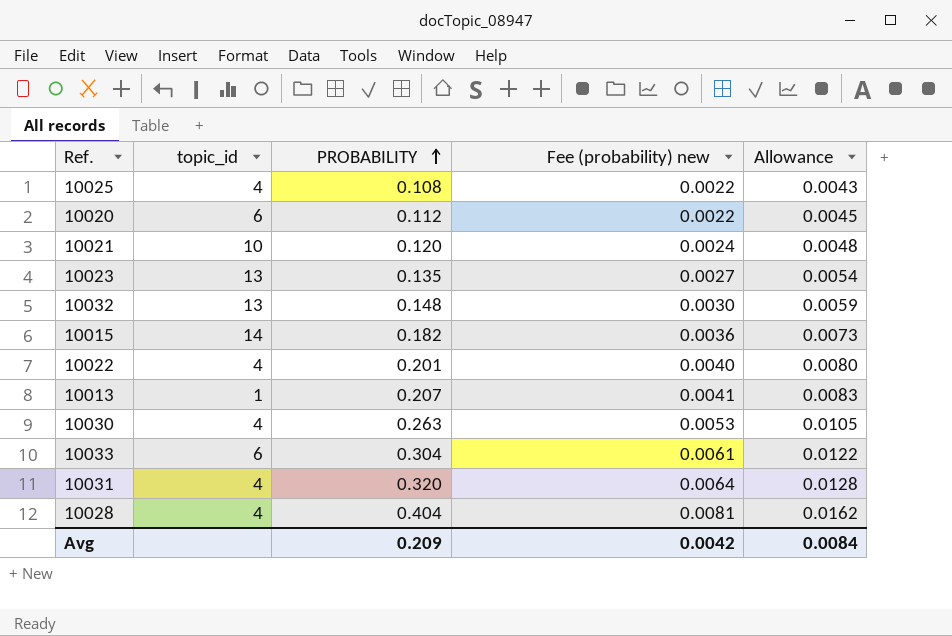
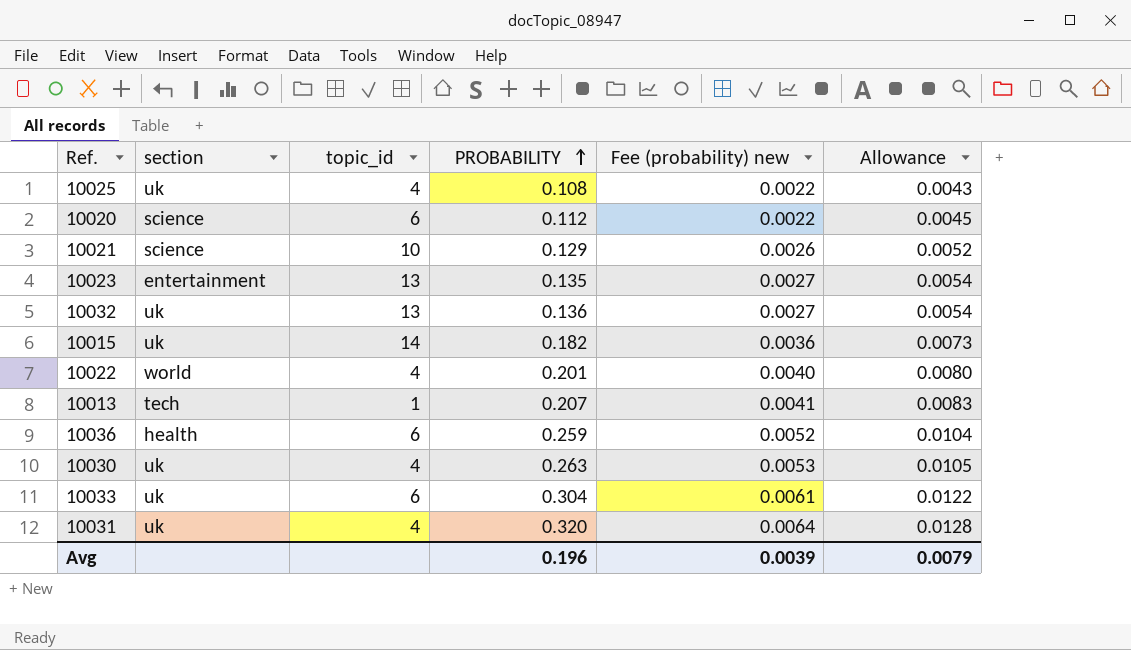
column section | position: none -> 2
row 10028: 4 | 0.404 | 0.0081 | 0.0162 -> none
10021 | PROBABILITY: 0.120 -> 0.129
10021 | Fee (probability) new: 0.0024 -> 0.0026
10021 | Allowance: 0.0048 -> 0.0052
10032 | PROBABILITY: 0.148 -> 0.136
10032 | Fee (probability) new: 0.0030 -> 0.0027
10032 | Allowance: 0.0059 -> 0.0054
row 10036: none -> health | 6 | 0.259 | 0.0052 | 0.0104
Avg | PROBABILITY: 0.209 -> 0.196
Avg | Fee (probability) new: 0.0042 -> 0.0039
Avg | Allowance: 0.0084 -> 0.0079

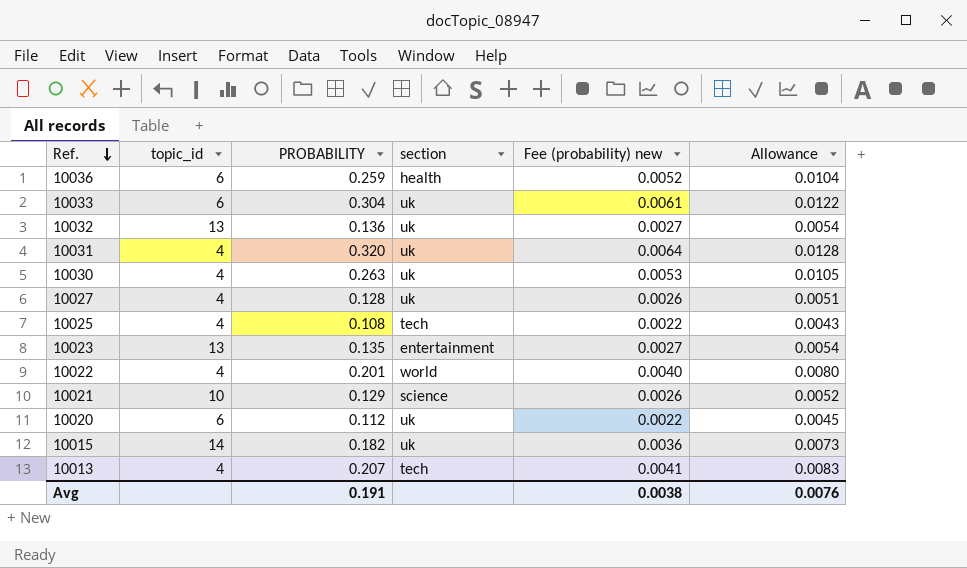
row order: PROBABILITY ascending -> Ref. descending
column section | position: 2 -> 4
row 10027: none -> 4 | 0.128 | uk | 0.0026 | 0.0051
10025 | section: uk -> tech
10020 | section: science -> uk
10013 | topic_id: 1 -> 4
Avg | PROBABILITY: 0.196 -> 0.191
Avg | Fee (probability) new: 0.0039 -> 0.0038
Avg | Allowance: 0.0079 -> 0.0076

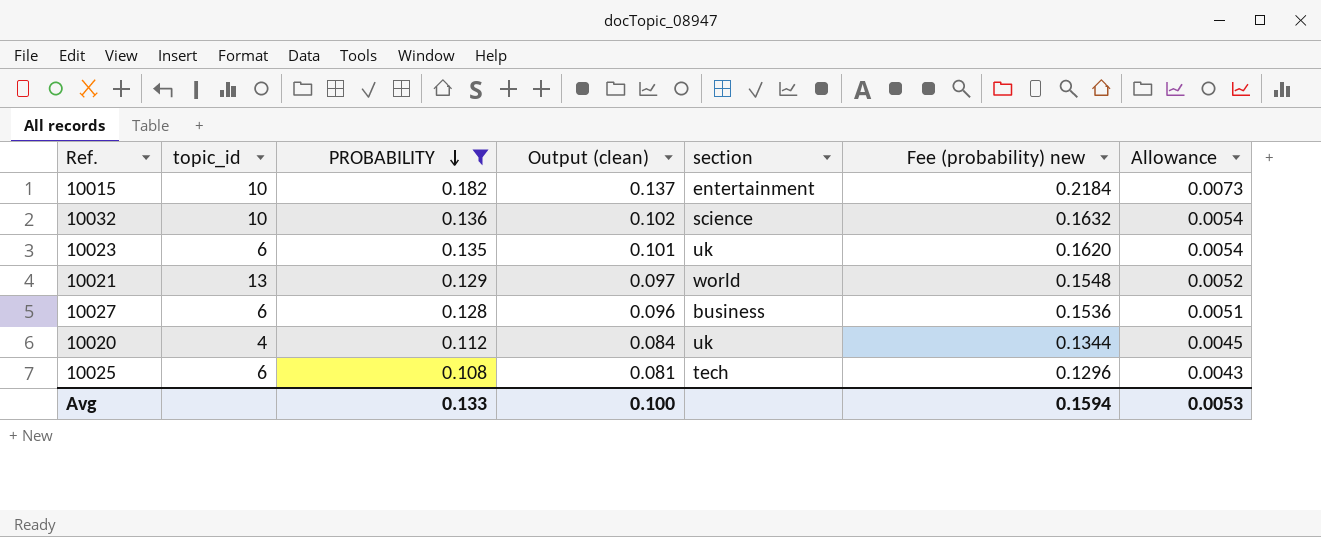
filter: none -> PROBABILITY <= 0.182
row order: Ref. descending -> PROBABILITY descending
column Output (clean) | formula: none -> [PROBABILITY] * 0.75
column Fee (probability) new | formula: [PROBABILITY] * 0.02 -> [PROBABILITY] * 1.2
10015 | topic_id: 14 -> 10
10015 | section: uk -> entertainment
10032 | topic_id: 13 -> 10
10032 | section: uk -> science
10023 | topic_id: 13 -> 6
10023 | section: entertainment -> uk
10021 | topic_id: 10 -> 13
10021 | section: science -> world
10027 | topic_id: 4 -> 6
10027 | section: uk -> business
10020 | topic_id: 6 -> 4
10025 | topic_id: 4 -> 6
Avg | PROBABILITY: 0.191 -> 0.133
Avg | Fee (probability) new: 0.0038 -> 0.1594
Avg | Allowance: 0.0076 -> 0.0053

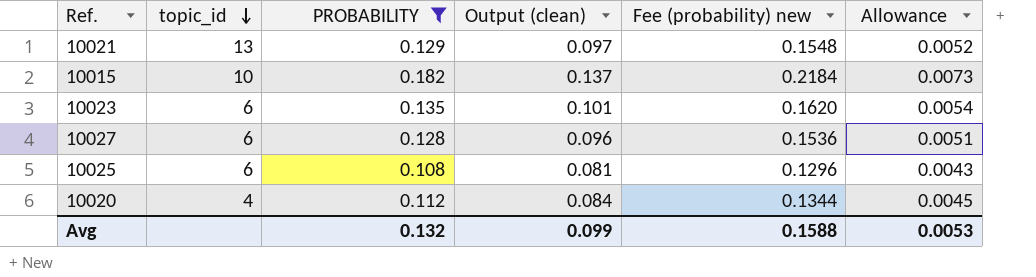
row order: PROBABILITY descending -> topic_id descending
column section | position: 5 -> none
row 10032: 10 | 0.136 | 0.102 | science | 0.1632 | 0.0054 -> none
Avg | PROBABILITY: 0.133 -> 0.132
Avg | Output (clean): 0.100 -> 0.099
Avg | Fee (probability) new: 0.1594 -> 0.1588

